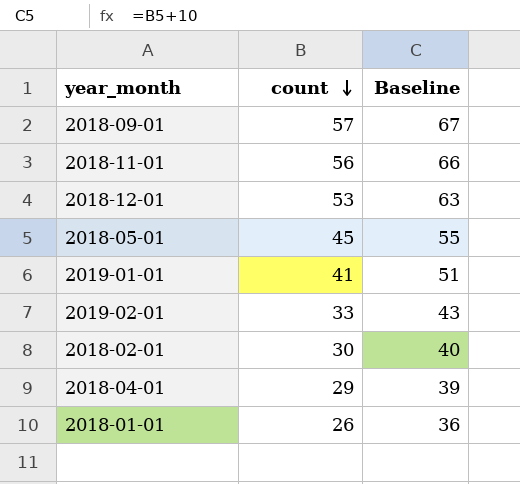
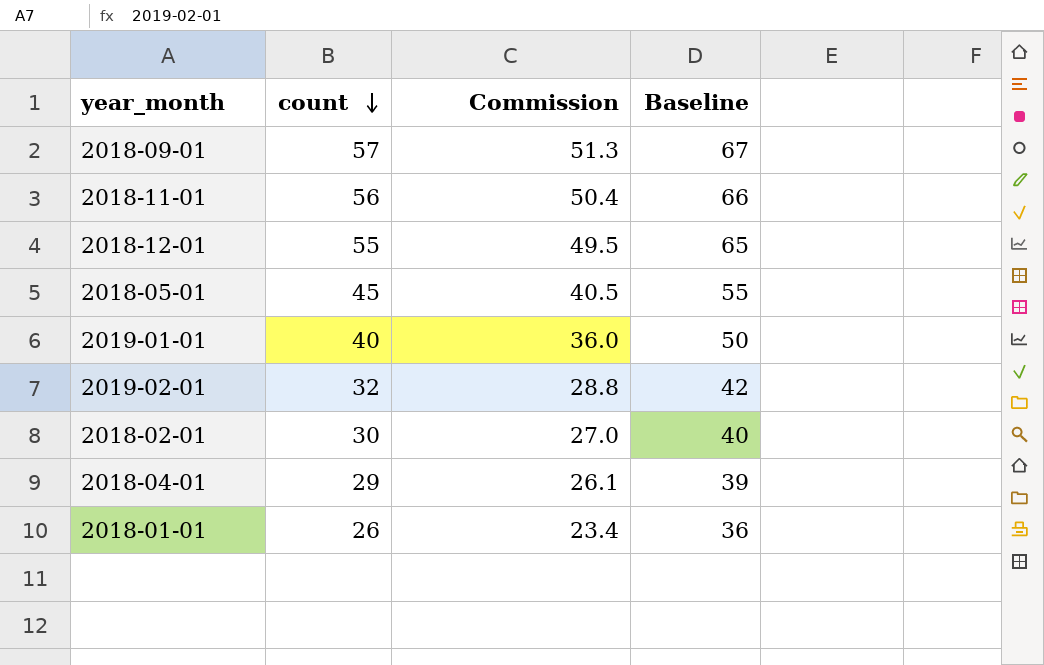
column Commission | formula: none -> [count] * 0.9
2018-12-01 | count: 53 -> 55
2018-12-01 | Baseline: 63 -> 65
2019-01-01 | count: 41 -> 40
2019-01-01 | Baseline: 51 -> 50
2019-02-01 | count: 33 -> 32
2019-02-01 | Baseline: 43 -> 42

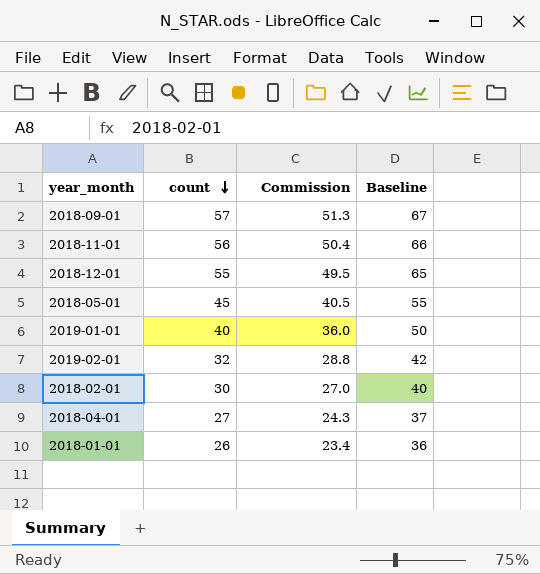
2018-04-01 | count: 29 -> 27
2018-04-01 | Commission: 26.1 -> 24.3
2018-04-01 | Baseline: 39 -> 37

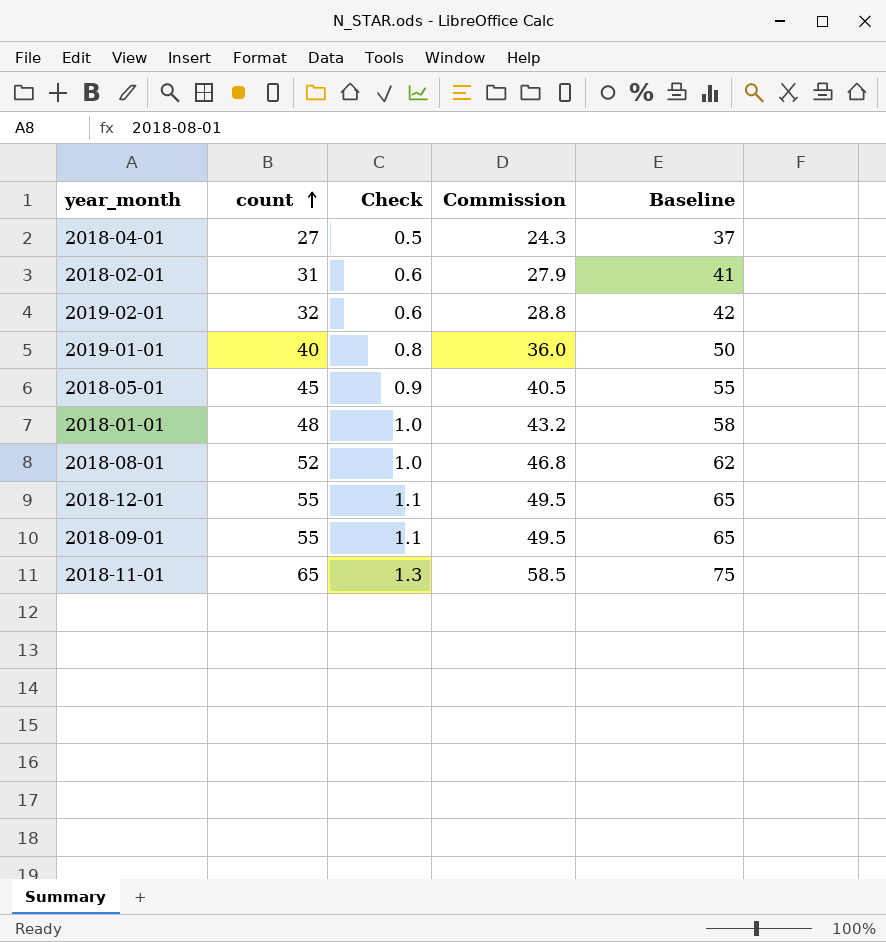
row order: count descending -> count ascending
column Check | formula: none -> [count] * 0.02
2018-02-01 | count: 30 -> 31
2018-02-01 | Commission: 27.0 -> 27.9
2018-02-01 | Baseline: 40 -> 41
2018-01-01 | count: 26 -> 48
2018-01-01 | Commission: 23.4 -> 43.2
2018-01-01 | Baseline: 36 -> 58
row 2018-08-01: none -> 52 | 1.0 | 46.8 | 62
2018-09-01 | count: 57 -> 55
2018-09-01 | Commission: 51.3 -> 49.5
2018-09-01 | Baseline: 67 -> 65
2018-11-01 | count: 56 -> 65
2018-11-01 | Commission: 50.4 -> 58.5
2018-11-01 | Baseline: 66 -> 75

